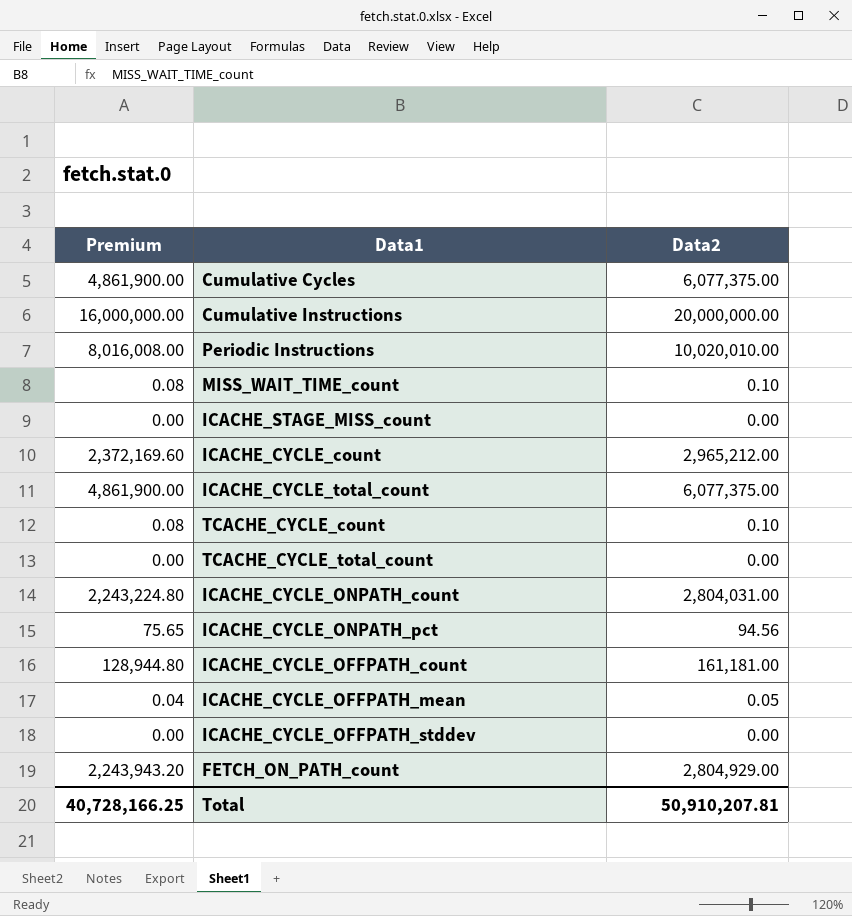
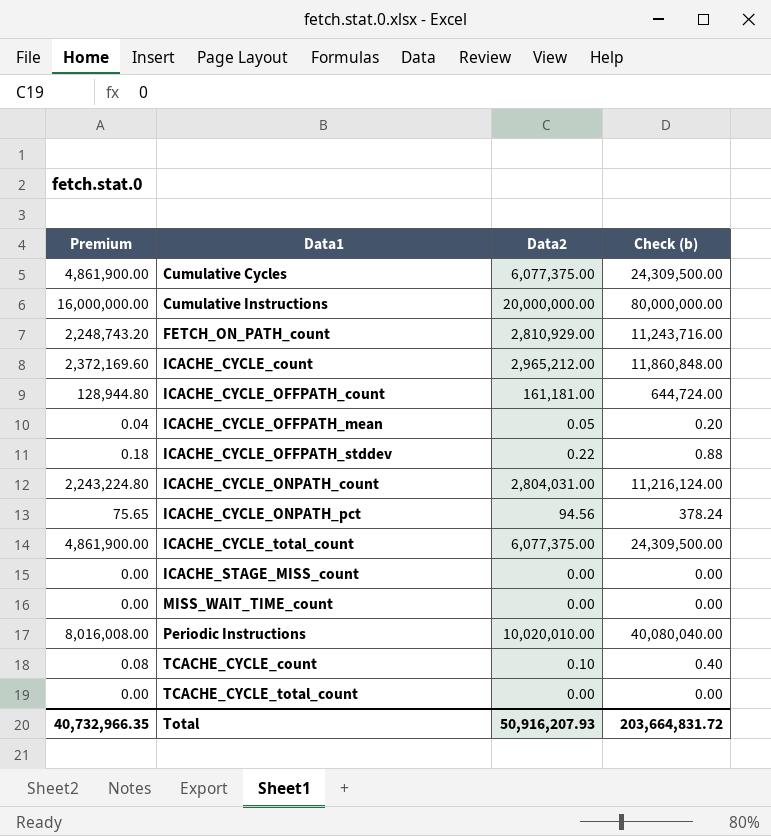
row order: none -> Data1 ascending
column Check (b) | formula: none -> [Data2] * 4
FETCH_ON_PATH_count | Premium: 2,243,943.20 -> 2,248,743.20
FETCH_ON_PATH_count | Data2: 2,804,929.00 -> 2,810,929.00
ICACHE_CYCLE_OFFPATH_stddev | Premium: 0.00 -> 0.18
ICACHE_CYCLE_OFFPATH_stddev | Data2: 0.00 -> 0.22
MISS_WAIT_TIME_count | Premium: 0.08 -> 0.00
MISS_WAIT_TIME_count | Data2: 0.10 -> 0.00
Total | Premium: 40,728,166.25 -> 40,732,966.35
Total | Data2: 50,910,207.81 -> 50,916,207.93

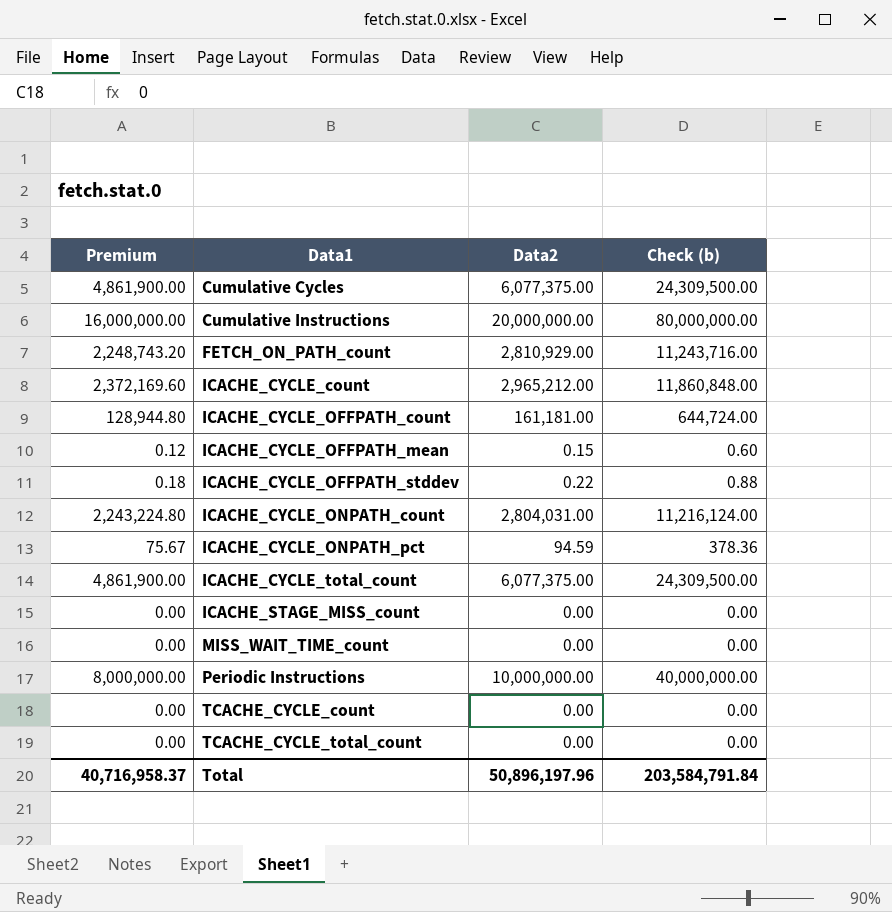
ICACHE_CYCLE_OFFPATH_mean | Premium: 0.04 -> 0.12
ICACHE_CYCLE_OFFPATH_mean | Data2: 0.05 -> 0.15
ICACHE_CYCLE_OFFPATH_mean | Check (b): 0.20 -> 0.60
ICACHE_CYCLE_ONPATH_pct | Premium: 75.65 -> 75.67
ICACHE_CYCLE_ONPATH_pct | Data2: 94.56 -> 94.59
ICACHE_CYCLE_ONPATH_pct | Check (b): 378.24 -> 378.36
Periodic Instructions | Premium: 8,016,008.00 -> 8,000,000.00
Periodic Instructions | Data2: 10,020,010.00 -> 10,000,000.00
Periodic Instructions | Check (b): 40,080,040.00 -> 40,000,000.00
TCACHE_CYCLE_count | Premium: 0.08 -> 0.00
TCACHE_CYCLE_count | Data2: 0.10 -> 0.00
TCACHE_CYCLE_count | Check (b): 0.40 -> 0.00
Total | Premium: 40,732,966.35 -> 40,716,958.37
Total | Data2: 50,916,207.93 -> 50,896,197.96
Total | Check (b): 203,664,831.72 -> 203,584,791.84

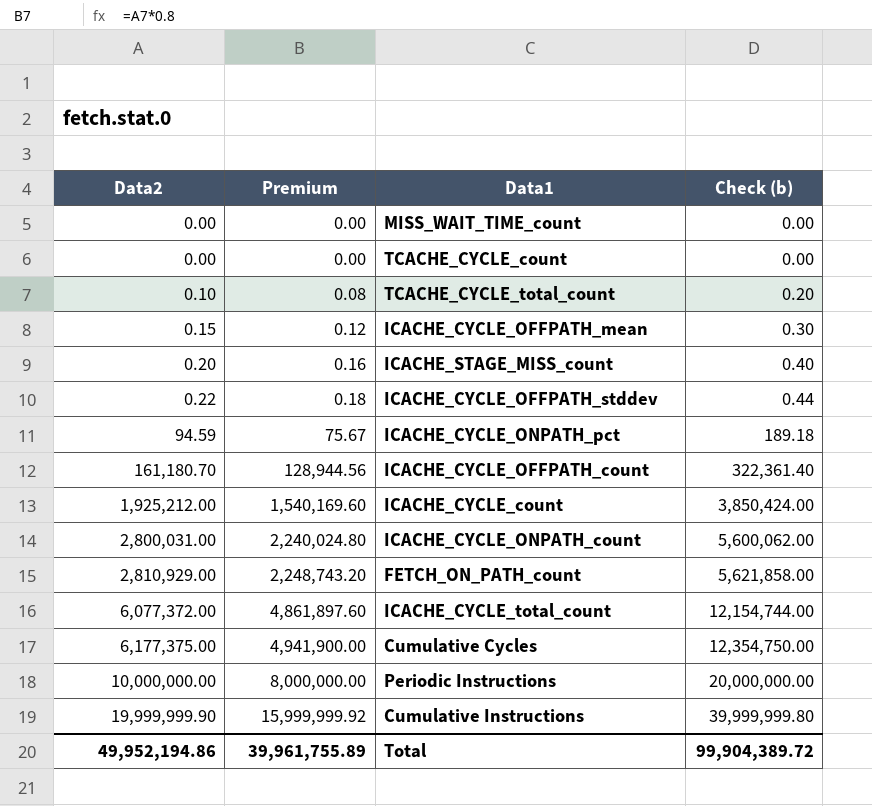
row order: Data1 ascending -> Data2 ascending
column Data2 | position: 3 -> 1
column Check (b) | formula: [Data2] * 4 -> [Data2] * 2
TCACHE_CYCLE_total_count | Data2: 0.00 -> 0.10
TCACHE_CYCLE_total_count | Premium: 0.00 -> 0.08
ICACHE_STAGE_MISS_count | Data2: 0.00 -> 0.20
ICACHE_STAGE_MISS_count | Premium: 0.00 -> 0.16
ICACHE_CYCLE_OFFPATH_count | Data2: 161,181.00 -> 161,180.70
ICACHE_CYCLE_OFFPATH_count | Premium: 128,944.80 -> 128,944.56
ICACHE_CYCLE_count | Data2: 2,965,212.00 -> 1,925,212.00
ICACHE_CYCLE_count | Premium: 2,372,169.60 -> 1,540,169.60
ICACHE_CYCLE_ONPATH_count | Data2: 2,804,031.00 -> 2,800,031.00
ICACHE_CYCLE_ONPATH_count | Premium: 2,243,224.80 -> 2,240,024.80
ICACHE_CYCLE_total_count | Data2: 6,077,375.00 -> 6,077,372.00
ICACHE_CYCLE_total_count | Premium: 4,861,900.00 -> 4,861,897.60
Cumulative Cycles | Data2: 6,077,375.00 -> 6,177,375.00
Cumulative Cycles | Premium: 4,861,900.00 -> 4,941,900.00
Cumulative Instructions | Data2: 20,000,000.00 -> 19,999,999.90
Cumulative Instructions | Premium: 16,000,000.00 -> 15,999,999.92
Total | Data2: 50,896,197.96 -> 49,952,194.86
Total | Premium: 40,716,958.37 -> 39,961,755.89
Total | Check (b): 203,584,791.84 -> 99,904,389.72

